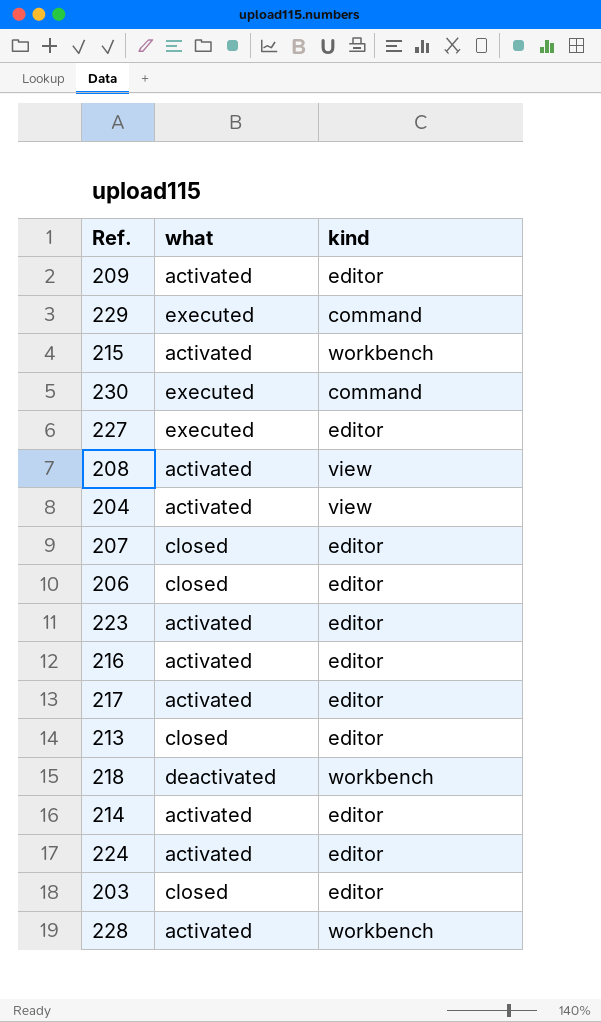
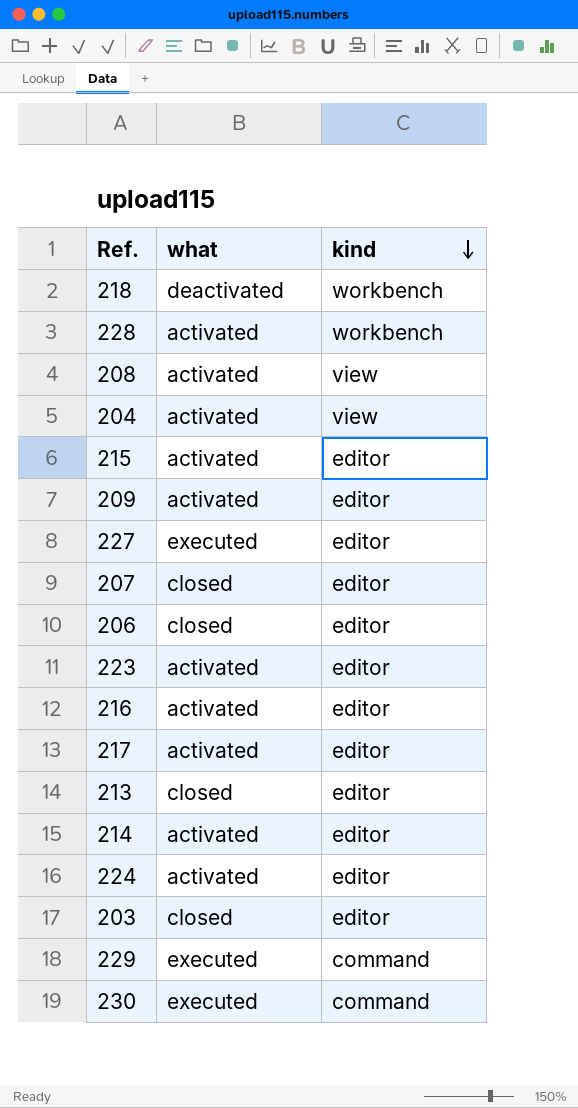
row order: none -> kind descending
215 | kind: workbench -> editor

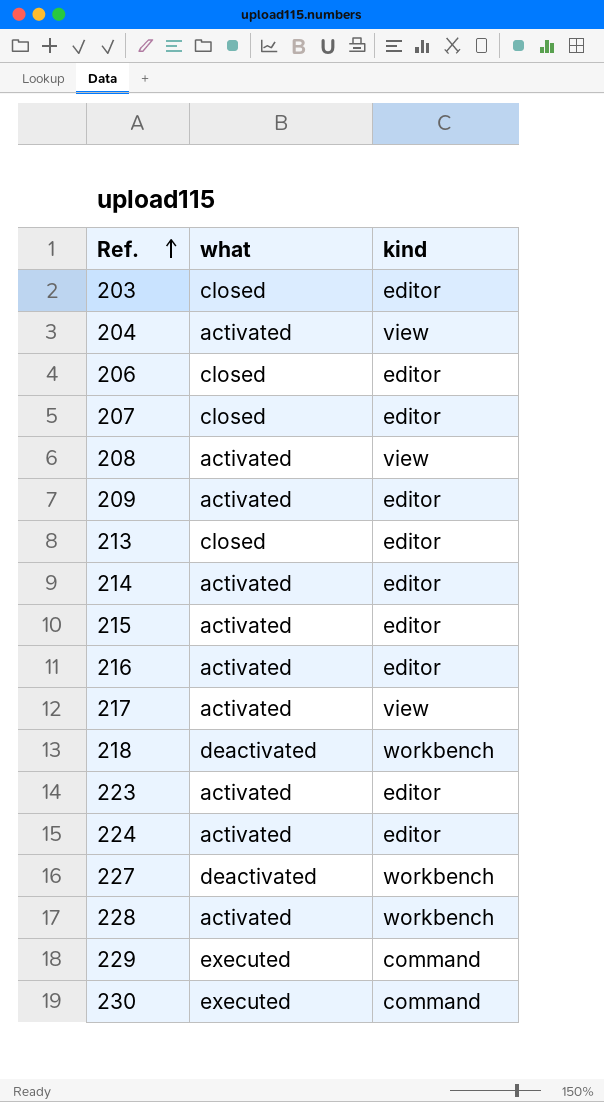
row order: kind descending -> Ref. ascending
217 | kind: editor -> view
227 | what: executed -> deactivated
227 | kind: editor -> workbench

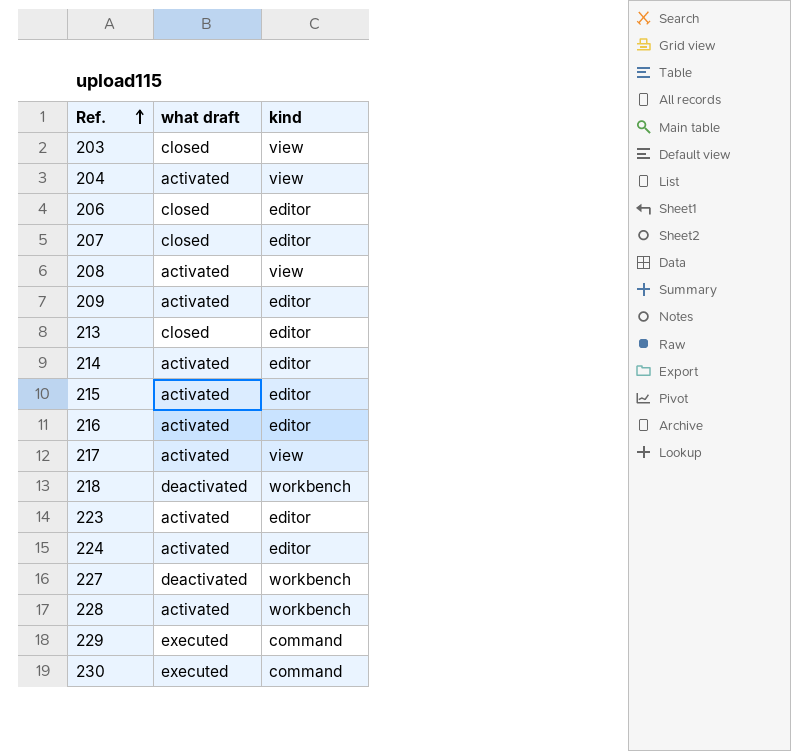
column name: what -> what draft
203 | kind: editor -> view

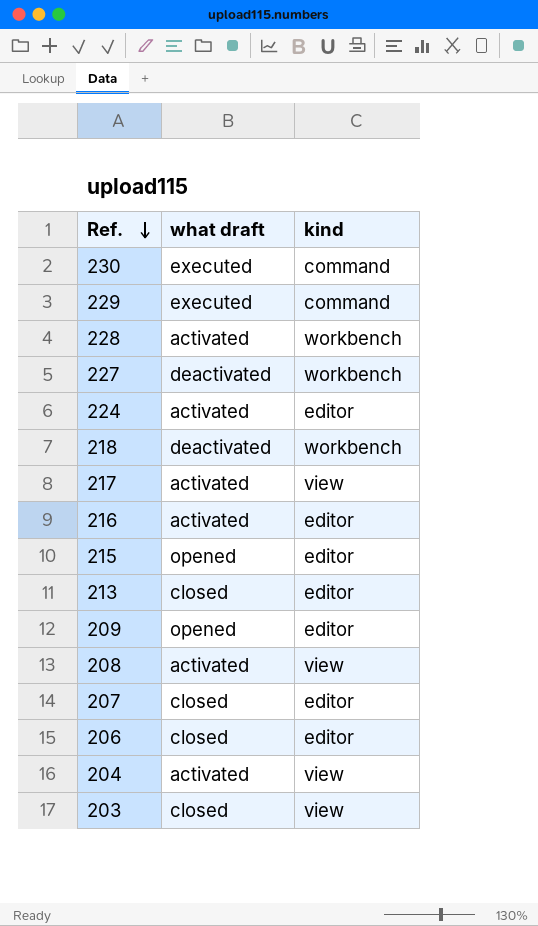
row order: Ref. ascending -> Ref. descending
row 214: activated | editor -> none
row 223: activated | editor -> none
215 | what draft: activated -> opened
209 | what draft: activated -> opened

